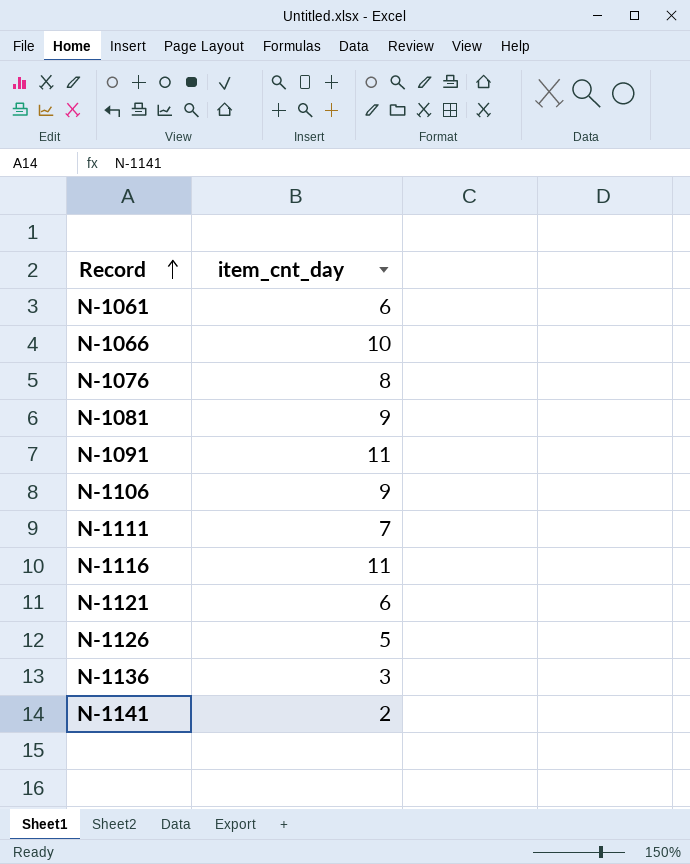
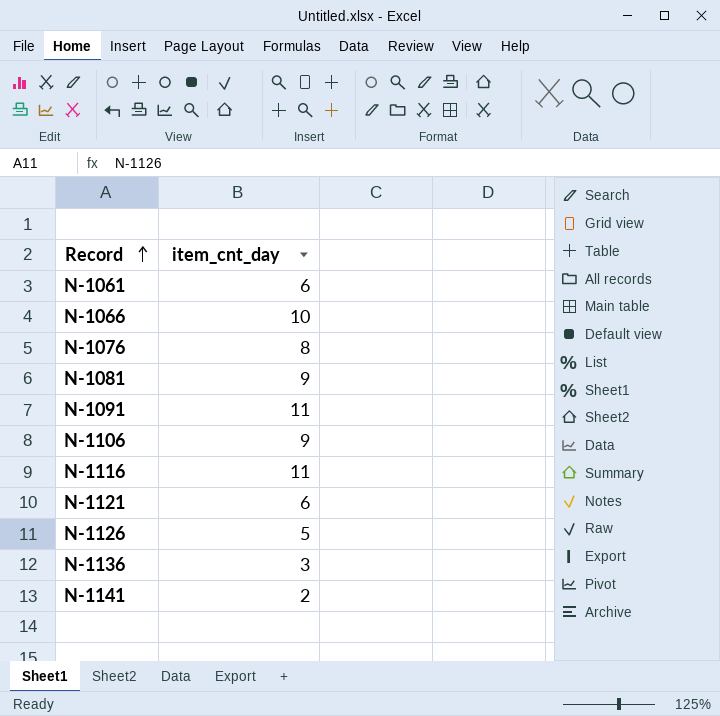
row N-1111: 7 -> none

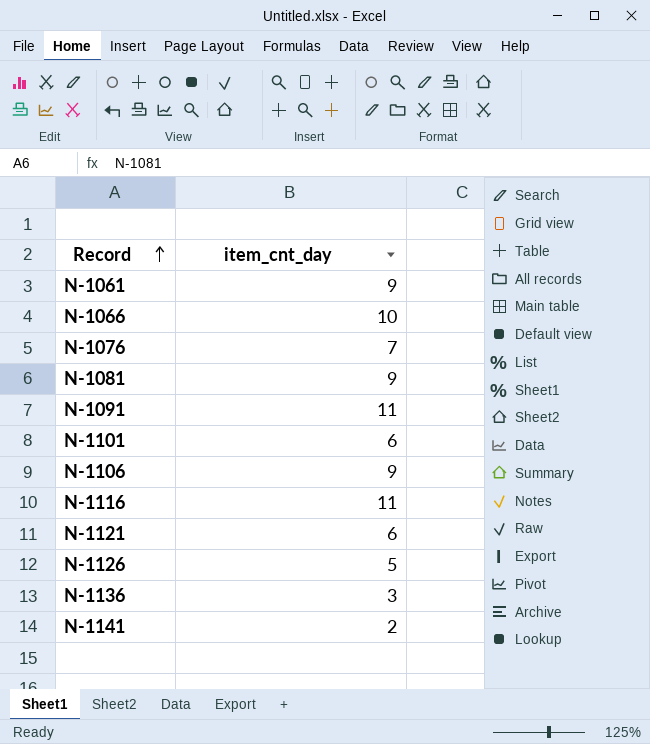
N-1061 | item_cnt_day: 6 -> 9
N-1076 | item_cnt_day: 8 -> 7
row N-1101: none -> 6

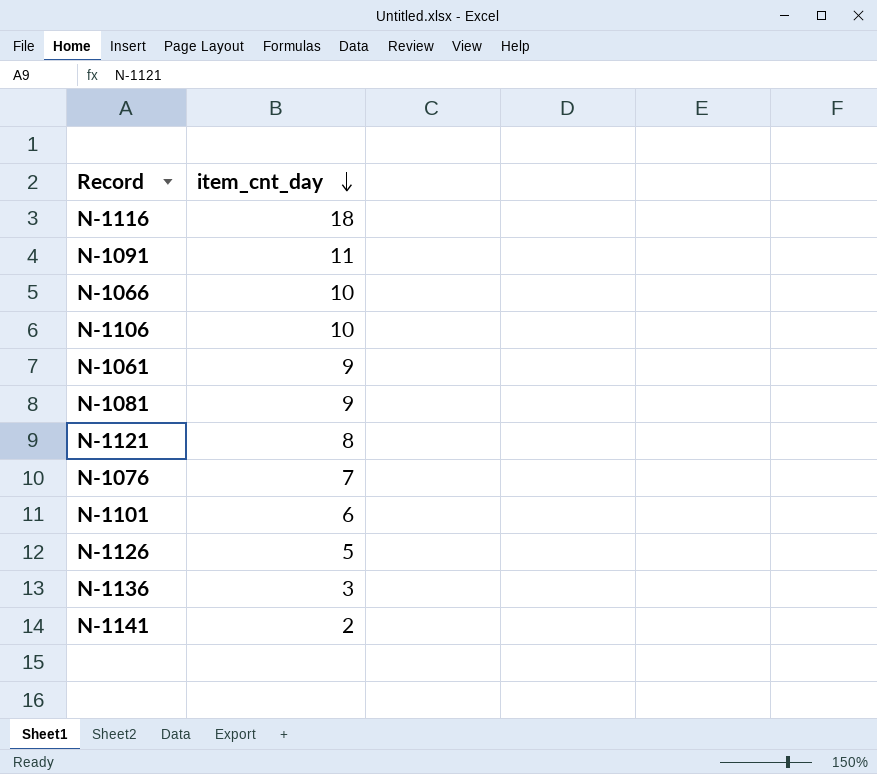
row order: Record ascending -> item_cnt_day descending
N-1116 | item_cnt_day: 11 -> 18
N-1106 | item_cnt_day: 9 -> 10
N-1121 | item_cnt_day: 6 -> 8

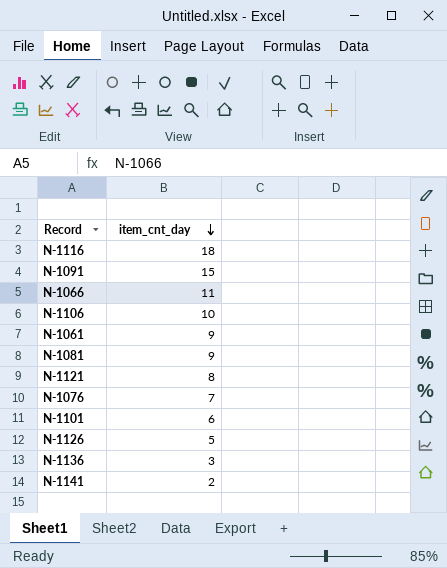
N-1091 | item_cnt_day: 11 -> 15
N-1066 | item_cnt_day: 10 -> 11

